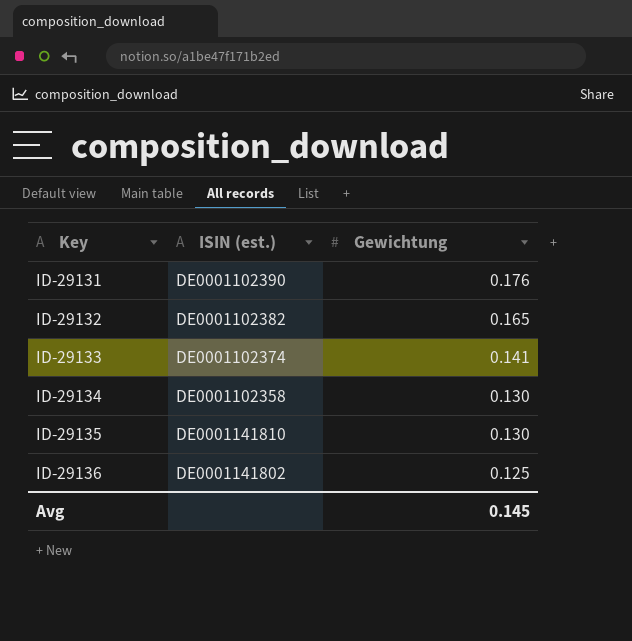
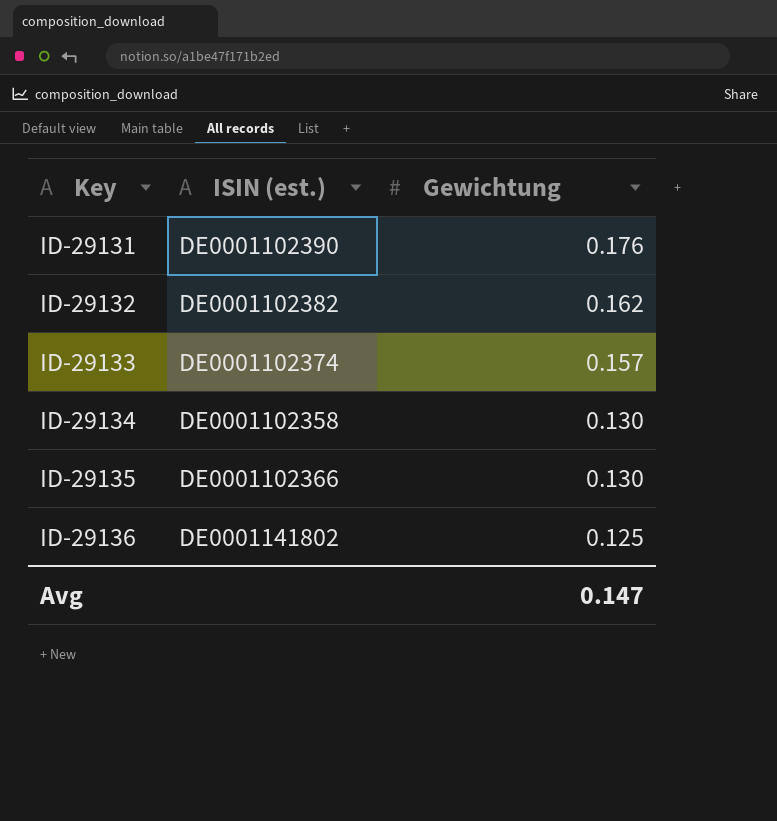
ID-29132 | Gewichtung: 0.165 -> 0.162
ID-29133 | Gewichtung: 0.141 -> 0.157
ID-29135 | ISIN (est.): DE0001141810 -> DE0001102366
Avg | Gewichtung: 0.145 -> 0.147

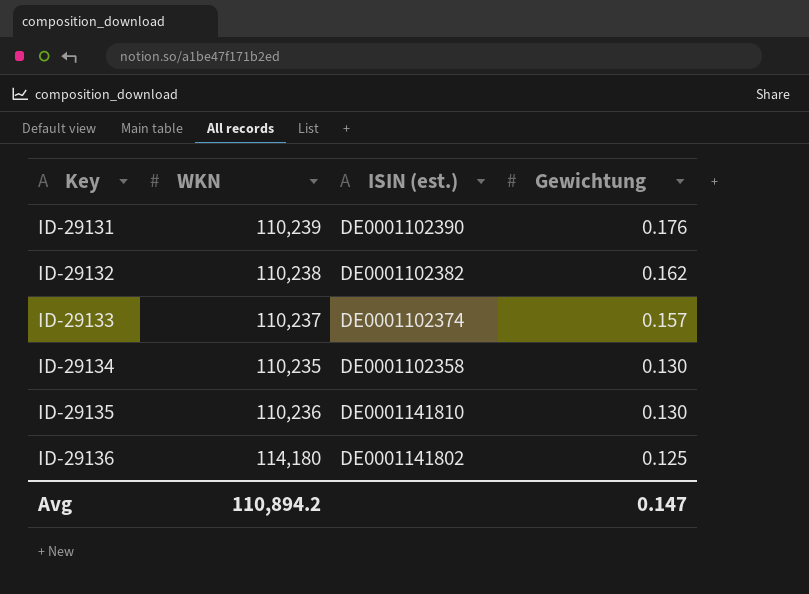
column WKN | position: none -> 2
ID-29135 | ISIN (est.): DE0001102366 -> DE0001141810

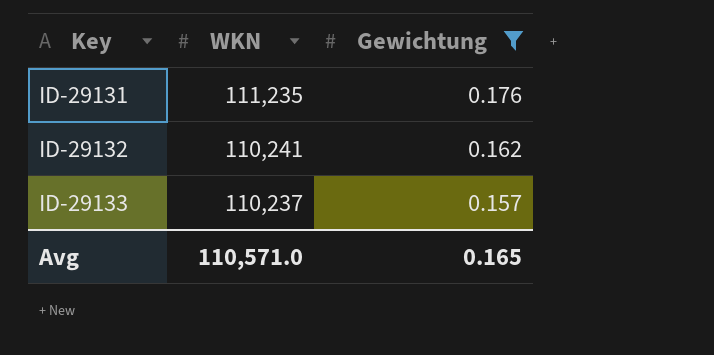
filter: none -> Gewichtung >= 0.157
column ISIN (est.) | position: 3 -> none
ID-29131 | WKN: 110,239 -> 111,235
ID-29132 | WKN: 110,238 -> 110,241
Avg | WKN: 110,894.2 -> 110,571.0
Avg | Gewichtung: 0.147 -> 0.165

